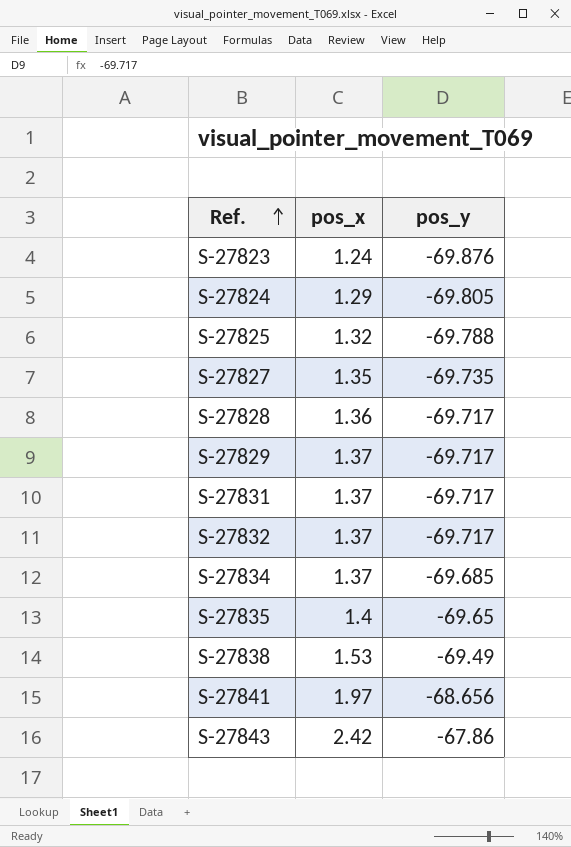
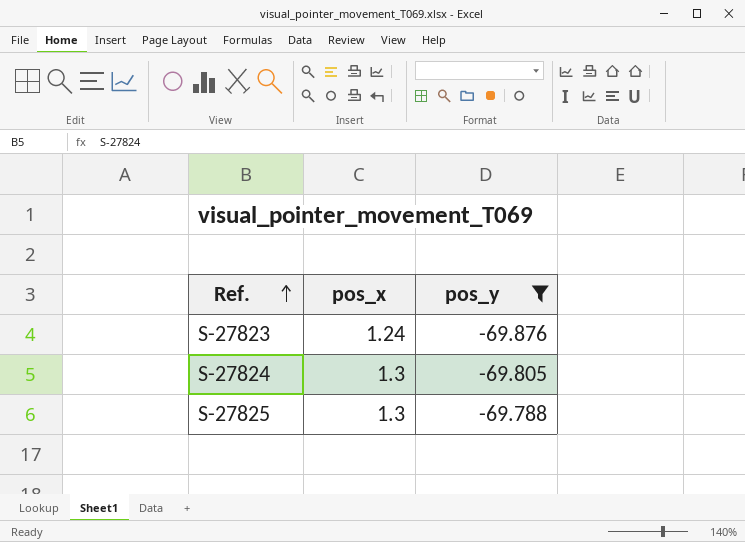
filter: none -> pos_y <= -69.788
S-27824 | pos_x: 1.29 -> 1.3
S-27825 | pos_x: 1.32 -> 1.3

